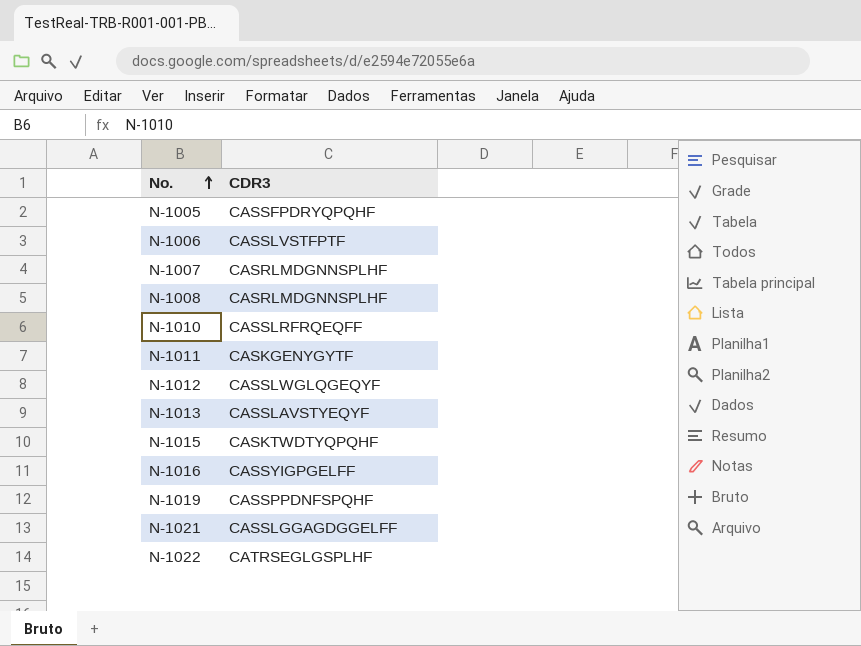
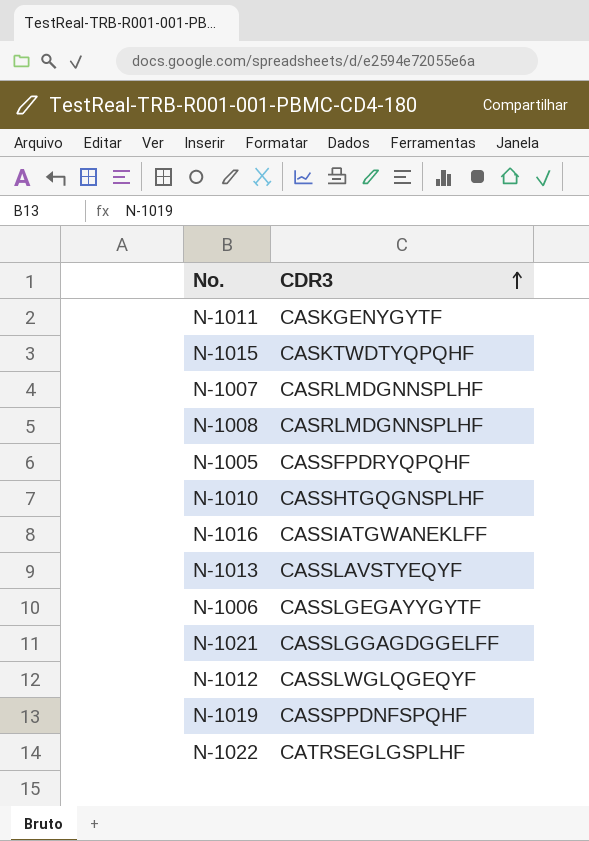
row order: No. ascending -> CDR3 ascending
N-1010 | CDR3: CASSLRFRQEQFF -> CASSHTGQGNSPLHF
N-1016 | CDR3: CASSYIGPGELFF -> CASSIATGWANEKLFF
N-1006 | CDR3: CASSLVSTFPTF -> CASSLGEGAYYGYTF

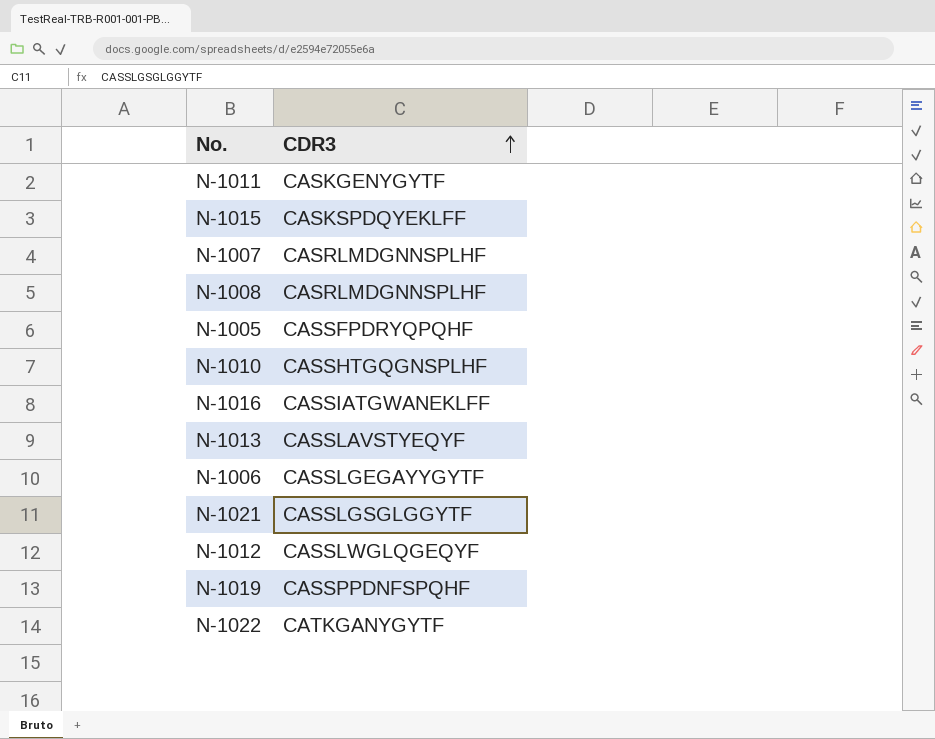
N-1015 | CDR3: CASKTWDTYQPQHF -> CASKSPDQYEKLFF
N-1021 | CDR3: CASSLGGAGDGGELFF -> CASSLGSGLGGYTF
N-1022 | CDR3: CATRSEGLGSPLHF -> CATKGANYGYTF

